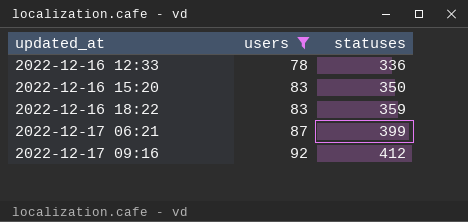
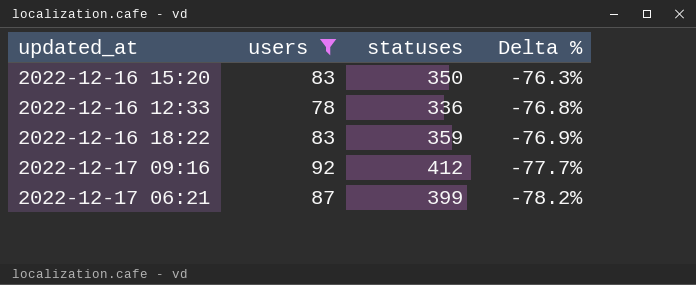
row order: updated_at ascending -> Delta % descending
column Delta % | formula: none -> ([users] - [statuses]) / [statuses]

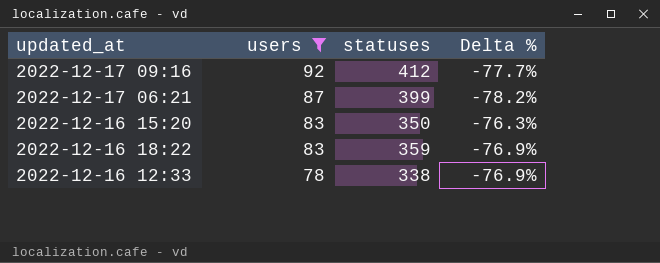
row order: Delta % descending -> users descending
2022-12-16 12:33 | statuses: 336 -> 338
2022-12-16 12:33 | Delta %: -76.8% -> -76.9%

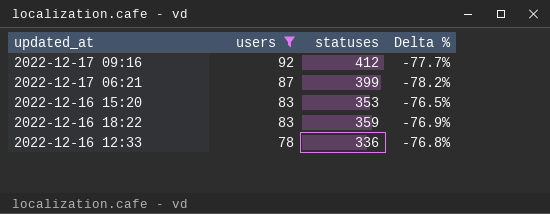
2022-12-16 15:20 | statuses: 350 -> 353
2022-12-16 15:20 | Delta %: -76.3% -> -76.5%
2022-12-16 12:33 | statuses: 338 -> 336
2022-12-16 12:33 | Delta %: -76.9% -> -76.8%

